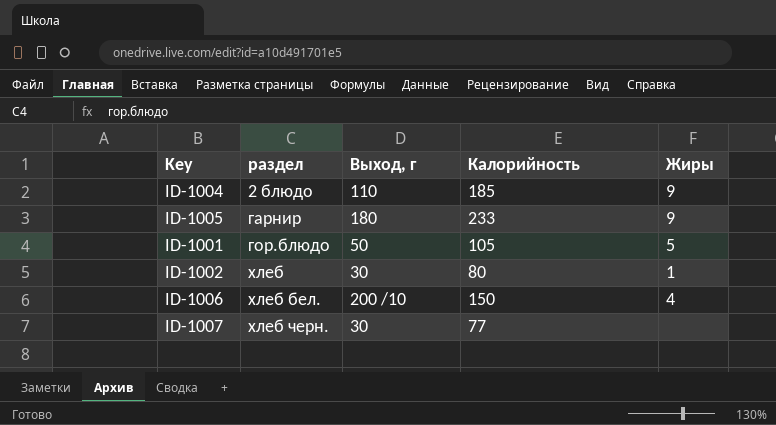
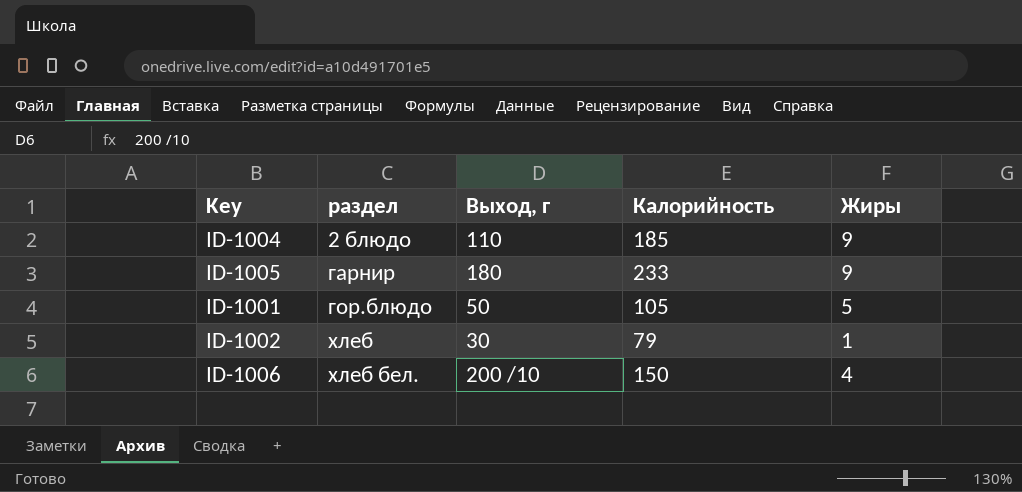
row ID-1007: хлеб черн. | 30 | 77 | none -> none
ID-1002 | Калорийность: 80 -> 79

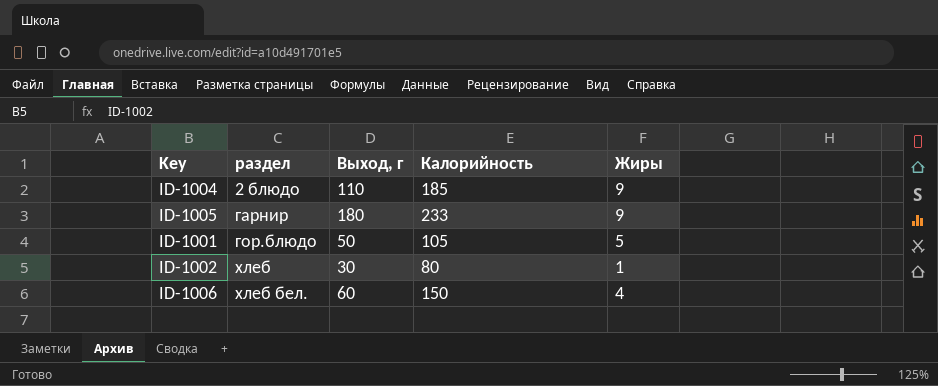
ID-1002 | Калорийность: 79 -> 80
ID-1006 | Выход, г: 200 /10 -> 60

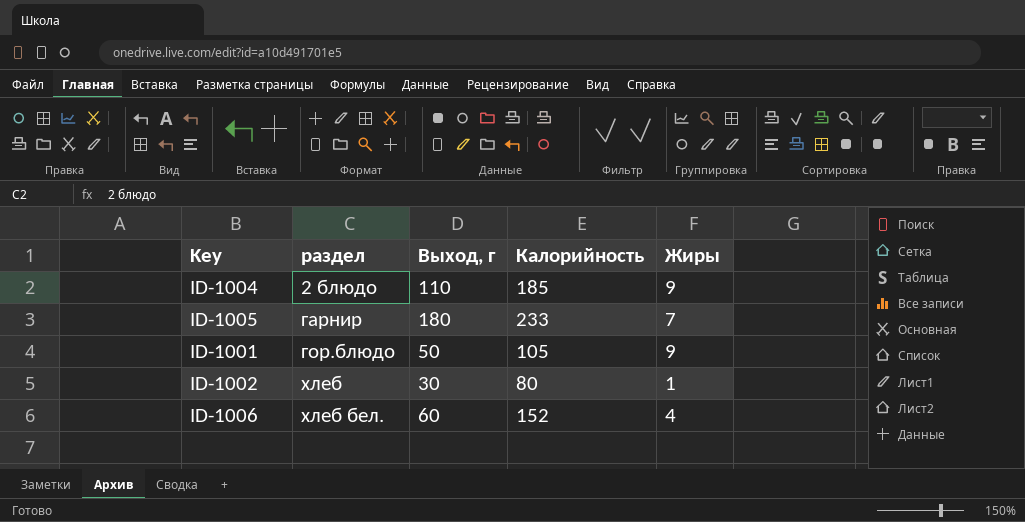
ID-1005 | Жиры: 9 -> 7
ID-1001 | Жиры: 5 -> 9
ID-1006 | Калорийность: 150 -> 152

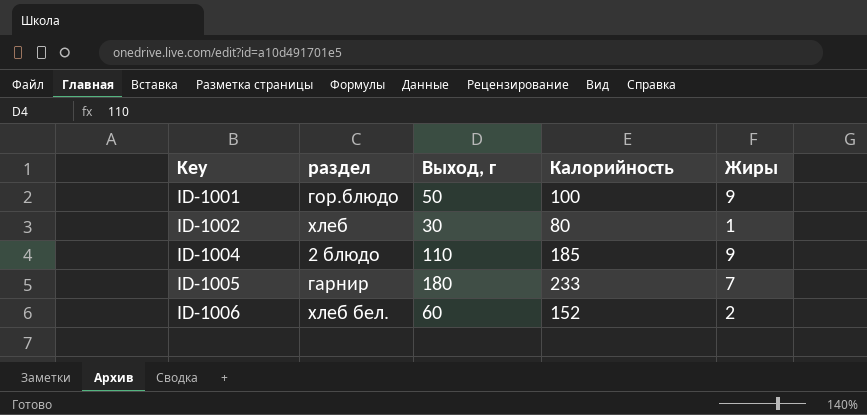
row order: раздел ascending -> Key ascending
ID-1001 | Калорийность: 105 -> 100
ID-1006 | Жиры: 4 -> 2

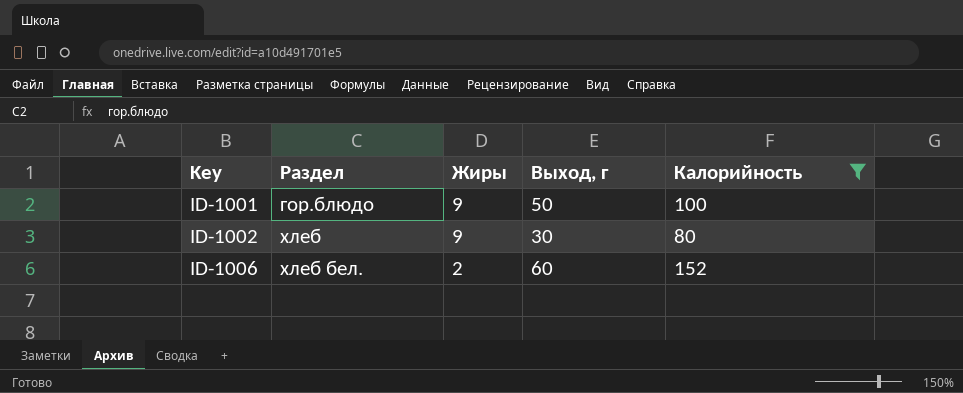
filter: none -> Калорийность <= 152
column name: раздел -> Раздел
column Жиры | position: 5 -> 3
ID-1002 | Жиры: 1 -> 9

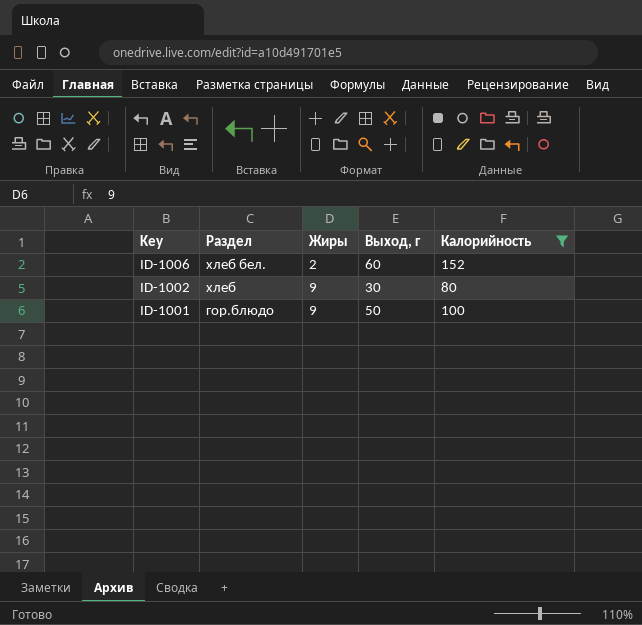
row order: Key ascending -> Key descending

